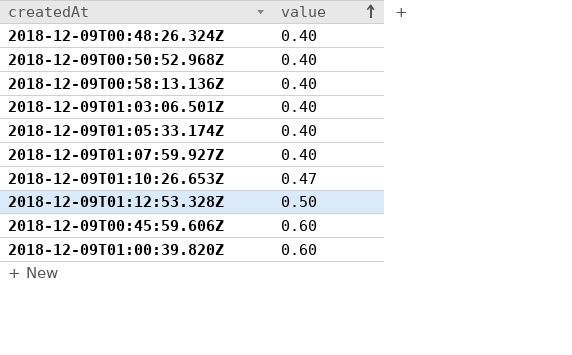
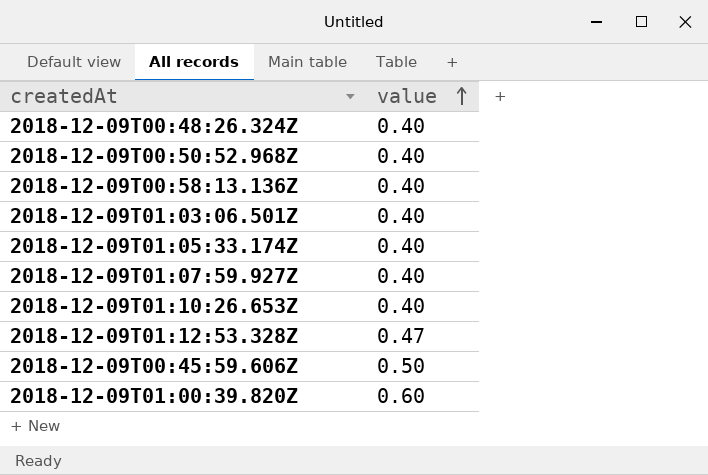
2018-12-09T01:10:26.653Z | value: 0.47 -> 0.40
2018-12-09T01:12:53.328Z | value: 0.50 -> 0.47
2018-12-09T00:45:59.606Z | value: 0.60 -> 0.50

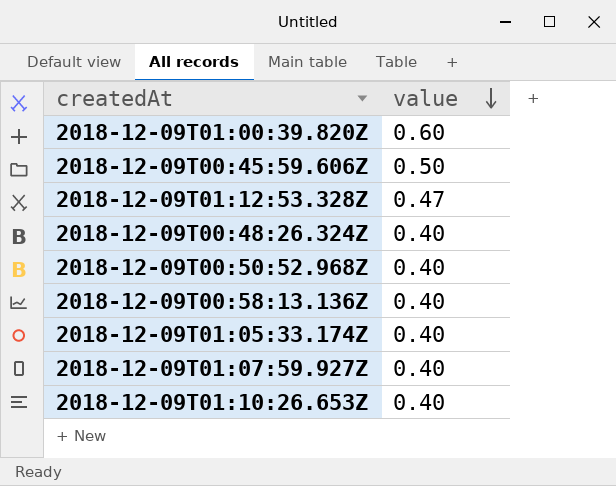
row order: value ascending -> value descending
row 2018-12-09T01:03:06.501Z: 0.40 -> none

